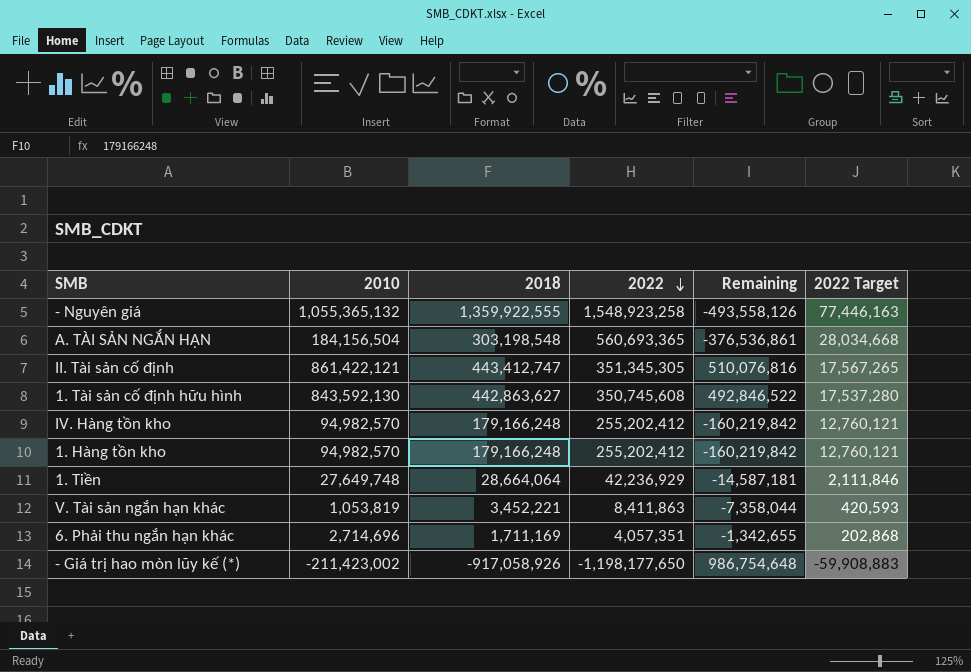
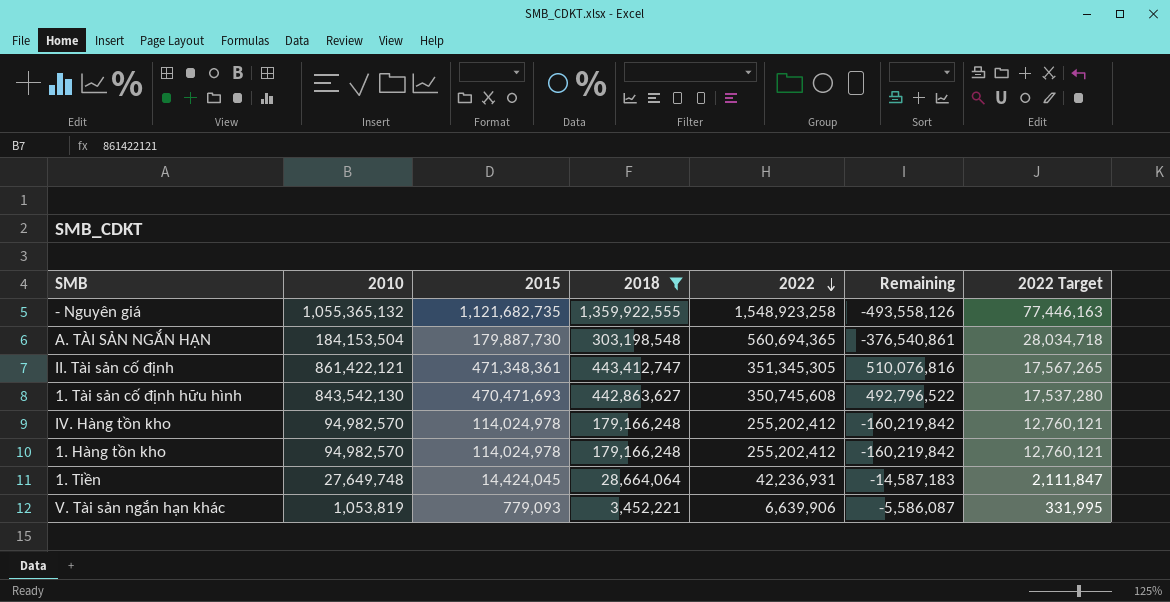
filter: none -> 2018 >= 3,452,221
column 2015 | position: none -> 3
A. TÀI SẢN NGẮN HẠN | 2010: 184,156,504 -> 184,153,504
A. TÀI SẢN NGẮN HẠN | 2022: 560,693,365 -> 560,694,365
A. TÀI SẢN NGẮN HẠN | Remaining: -376,536,861 -> -376,540,861
A. TÀI SẢN NGẮN HẠN | 2022 Target: 28,034,668 -> 28,034,718
1. Tài sản cố định hữu hình | 2010: 843,592,130 -> 843,542,130
1. Tài sản cố định hữu hình | Remaining: 492,846,522 -> 492,796,522
1. Tiền | 2022: 42,236,929 -> 42,236,931
1. Tiền | Remaining: -14,587,181 -> -14,587,183
1. Tiền | 2022 Target: 2,111,846 -> 2,111,847
V. Tài sản ngắn hạn khác | 2022: 8,411,863 -> 6,639,906
V. Tài sản ngắn hạn khác | Remaining: -7,358,044 -> -5,586,087
V. Tài sản ngắn hạn khác | 2022 Target: 420,593 -> 331,995

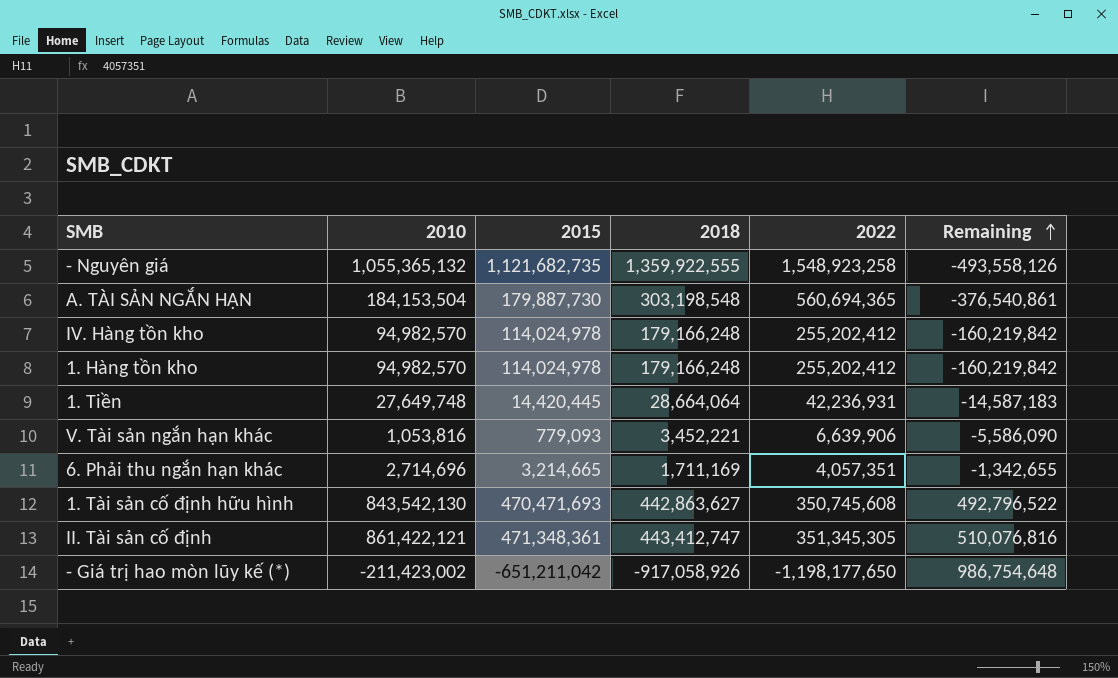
filter: 2018 >= 3,452,221 -> none
row order: 2022 descending -> Remaining ascending
column 2022 Target | formula: [2022] * 0.05 -> none
1. Tiền | 2015: 14,424,045 -> 14,420,445
V. Tài sản ngắn hạn khác | 2010: 1,053,819 -> 1,053,816
V. Tài sản ngắn hạn khác | Remaining: -5,586,087 -> -5,586,090

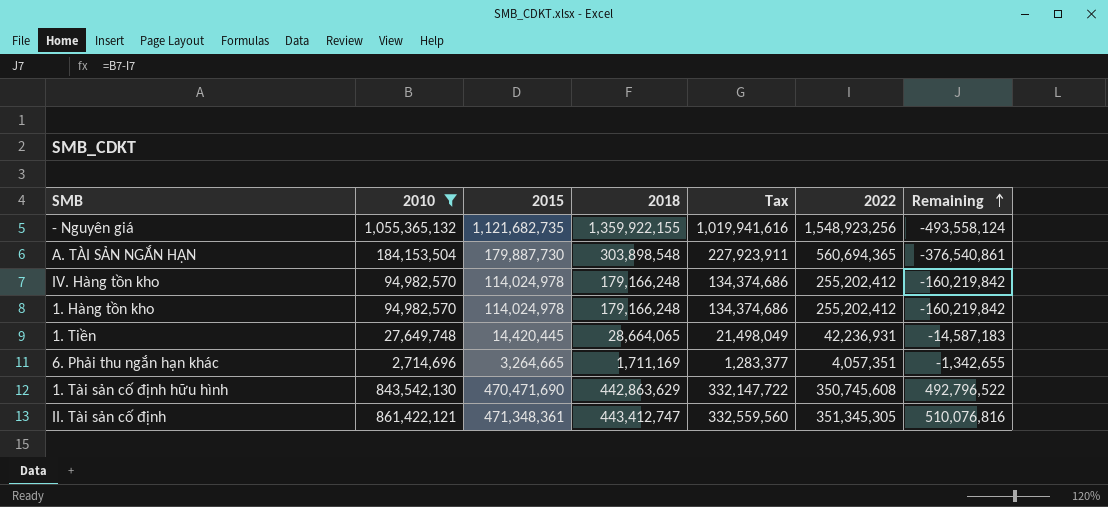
filter: none -> 2010 >= 2,714,696
column Tax | formula: none -> [2018] * 0.75
- Nguyên giá | 2018: 1,359,922,555 -> 1,359,922,155
- Nguyên giá | 2022: 1,548,923,258 -> 1,548,923,256
- Nguyên giá | Remaining: -493,558,126 -> -493,558,124
A. TÀI SẢN NGẮN HẠN | 2018: 303,198,548 -> 303,898,548
1. Tiền | 2018: 28,664,064 -> 28,664,065
6. Phải thu ngắn hạn khác | 2015: 3,214,665 -> 3,264,665
1. Tài sản cố định hữu hình | 2015: 470,471,693 -> 470,471,690
1. Tài sản cố định hữu hình | 2018: 442,863,627 -> 442,863,629

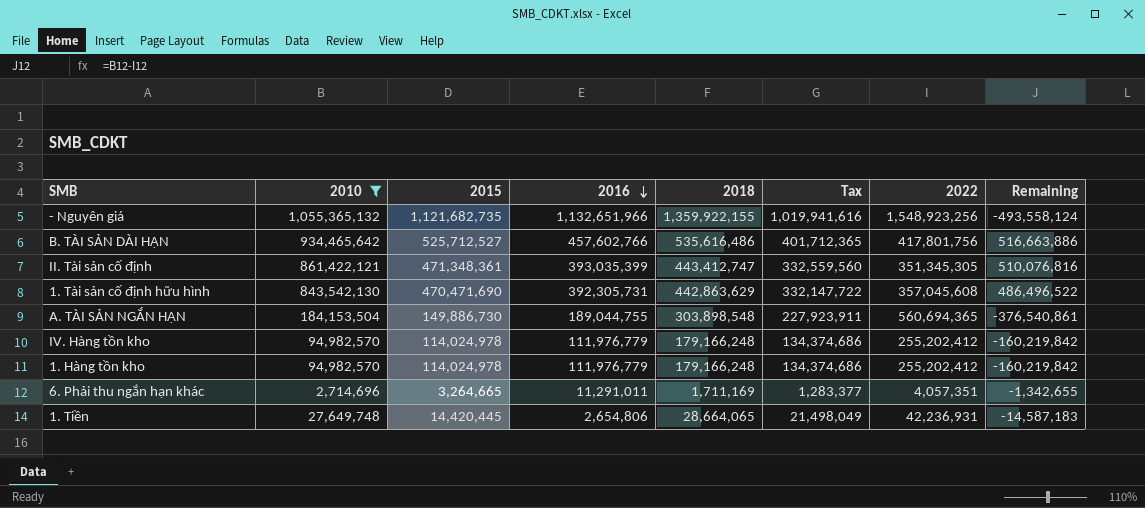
row order: Remaining ascending -> 2016 descending
column 2016 | position: none -> 4
row B. TÀI SẢN DÀI HẠN: none -> 934,465,642 | 525,712,527 | 457,602,766 | 535,616,486 | 401,712,365 | 417,801,756 | 516,663,886
1. Tài sản cố định hữu hình | 2022: 350,745,608 -> 357,045,608
1. Tài sản cố định hữu hình | Remaining: 492,796,522 -> 486,496,522
A. TÀI SẢN NGẮN HẠN | 2015: 179,887,730 -> 149,886,730

